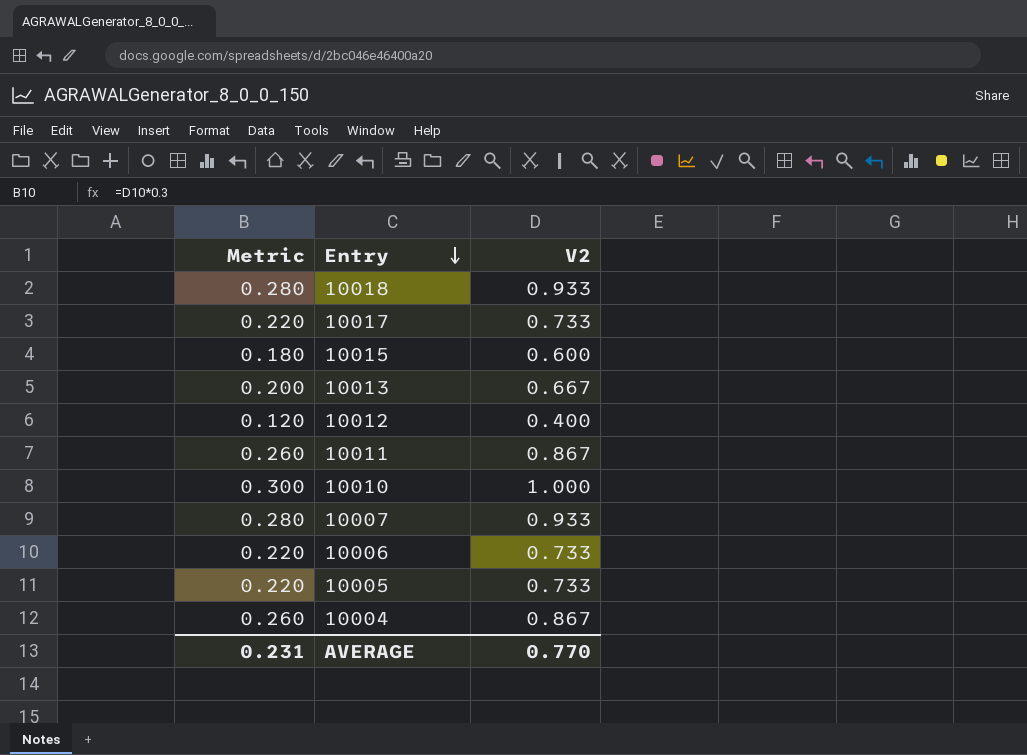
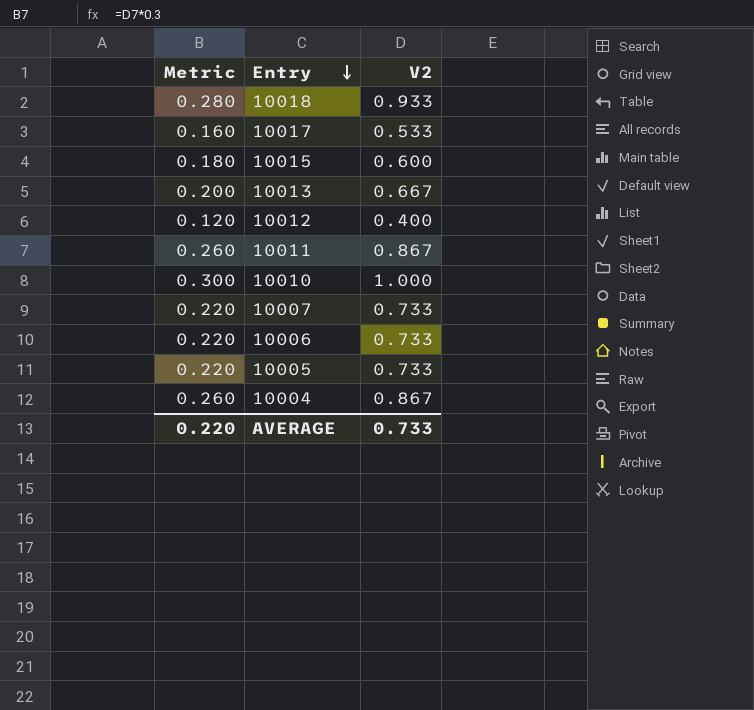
10017 | Metric: 0.220 -> 0.160
10017 | V2: 0.733 -> 0.533
10007 | Metric: 0.280 -> 0.220
10007 | V2: 0.933 -> 0.733
AVERAGE | Metric: 0.231 -> 0.220
AVERAGE | V2: 0.770 -> 0.733

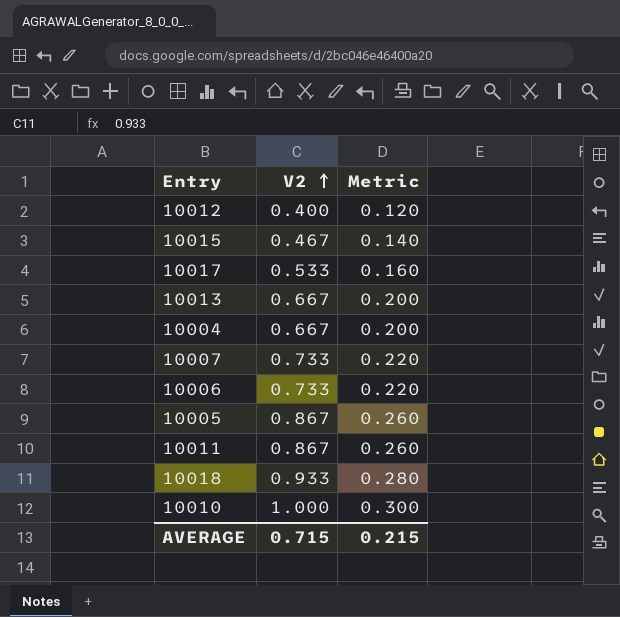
row order: Entry descending -> V2 ascending
column Metric | position: 1 -> 3
10015 | V2: 0.600 -> 0.467
10015 | Metric: 0.180 -> 0.140
10004 | V2: 0.867 -> 0.667
10004 | Metric: 0.260 -> 0.200
10005 | V2: 0.733 -> 0.867
10005 | Metric: 0.220 -> 0.260
AVERAGE | V2: 0.733 -> 0.715
AVERAGE | Metric: 0.220 -> 0.215

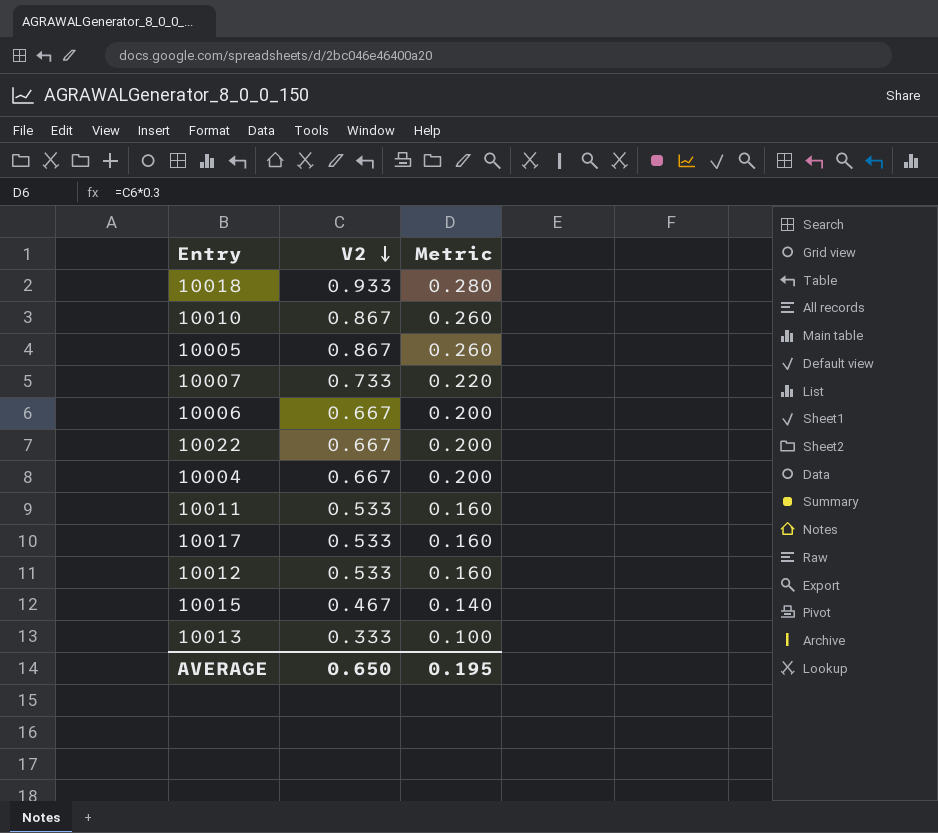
row order: V2 ascending -> V2 descending
10010 | V2: 1.000 -> 0.867
10010 | Metric: 0.300 -> 0.260
10006 | V2: 0.733 -> 0.667
10006 | Metric: 0.220 -> 0.200
row 10022: none -> 0.667 | 0.200
10011 | V2: 0.867 -> 0.533
10011 | Metric: 0.260 -> 0.160
10012 | V2: 0.400 -> 0.533
10012 | Metric: 0.120 -> 0.160
10013 | V2: 0.667 -> 0.333
10013 | Metric: 0.200 -> 0.100
AVERAGE | V2: 0.715 -> 0.650
AVERAGE | Metric: 0.215 -> 0.195

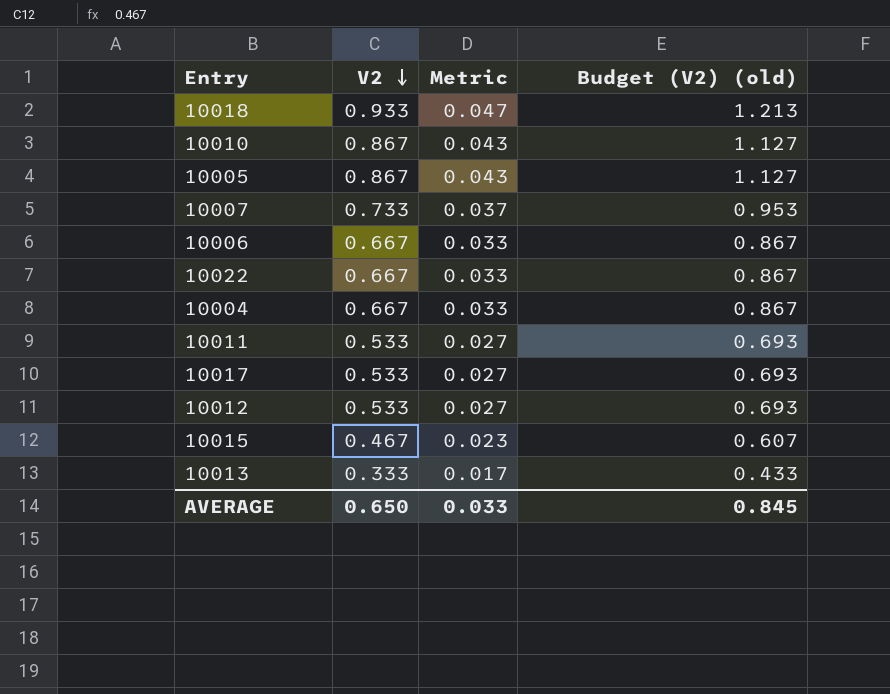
column Metric | formula: [V2] * 0.3 -> [V2] * 0.05
column Budget (V2) (old) | formula: none -> [V2] * 1.3
AVERAGE | Metric: 0.195 -> 0.033

